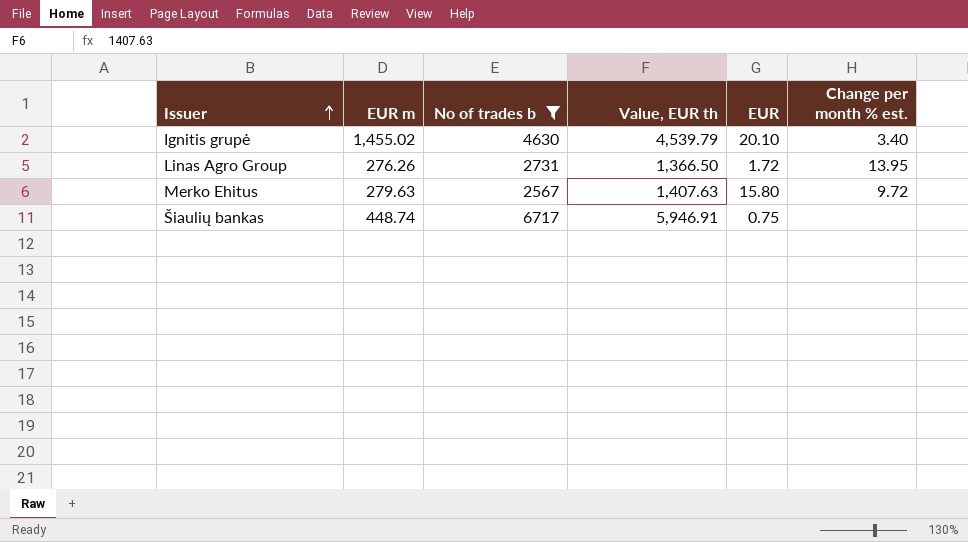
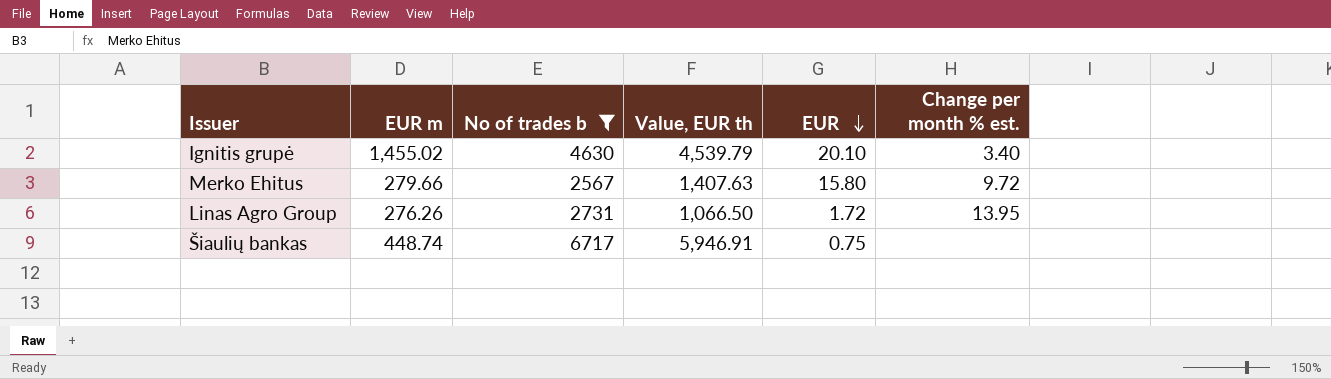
row order: Issuer ascending -> EUR descending
Merko Ehitus | EUR m: 279.63 -> 279.66
Linas Agro Group | Value, EUR th: 1,366.50 -> 1,066.50

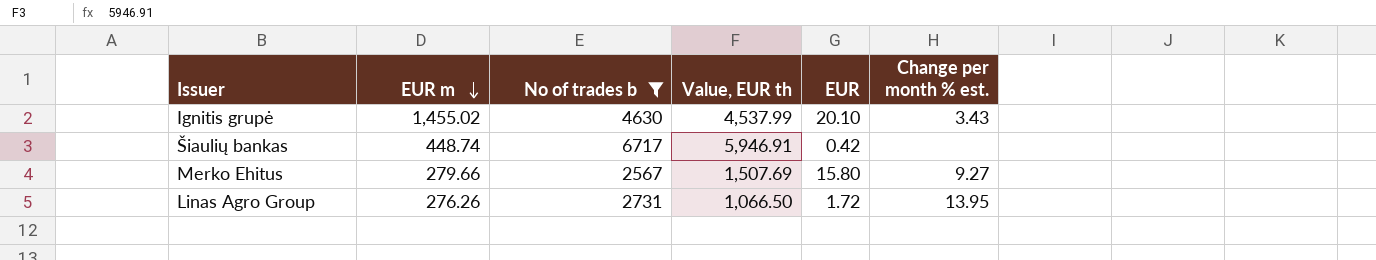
row order: EUR descending -> EUR m descending
Ignitis grupė | Value, EUR th: 4,539.79 -> 4,537.99
Ignitis grupė | Change per month % est.: 3.40 -> 3.43
Šiaulių bankas | EUR: 0.75 -> 0.42
Merko Ehitus | Value, EUR th: 1,407.63 -> 1,507.69
Merko Ehitus | Change per month % est.: 9.72 -> 9.27

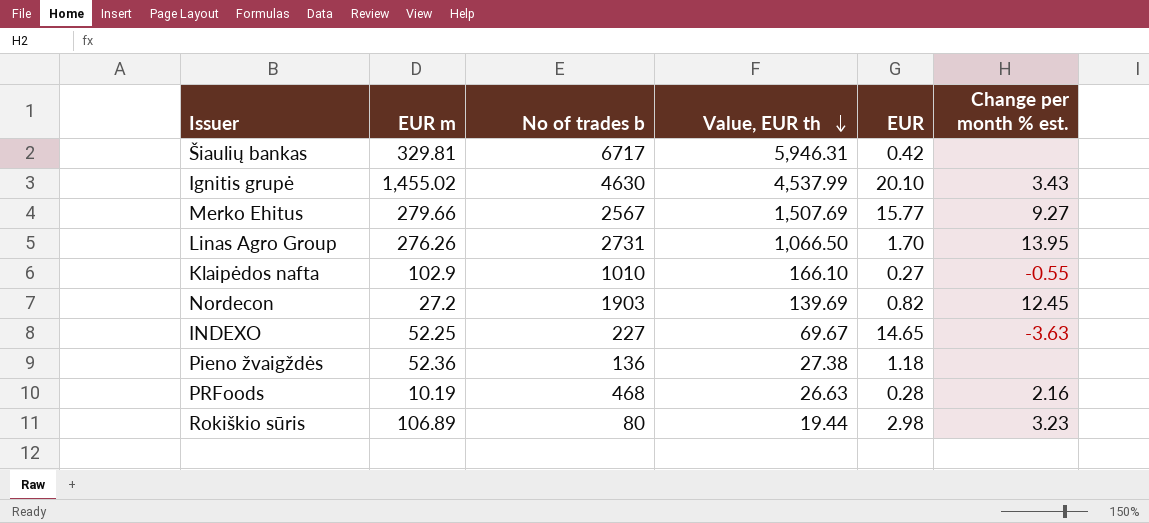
filter: No of trades b >= 2567 -> none
row order: EUR m descending -> Value, EUR th descending
Šiaulių bankas | EUR m: 448.74 -> 329.81
Šiaulių bankas | Value, EUR th: 5,946.91 -> 5,946.31
Merko Ehitus | EUR: 15.80 -> 15.77
Linas Agro Group | EUR: 1.72 -> 1.70

